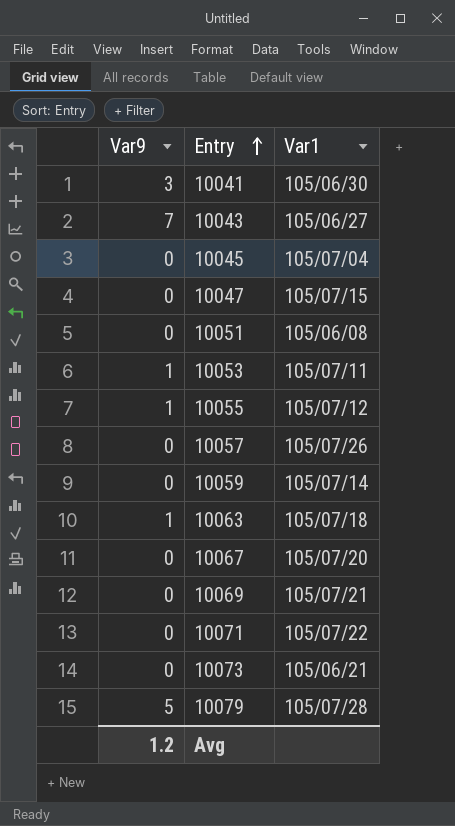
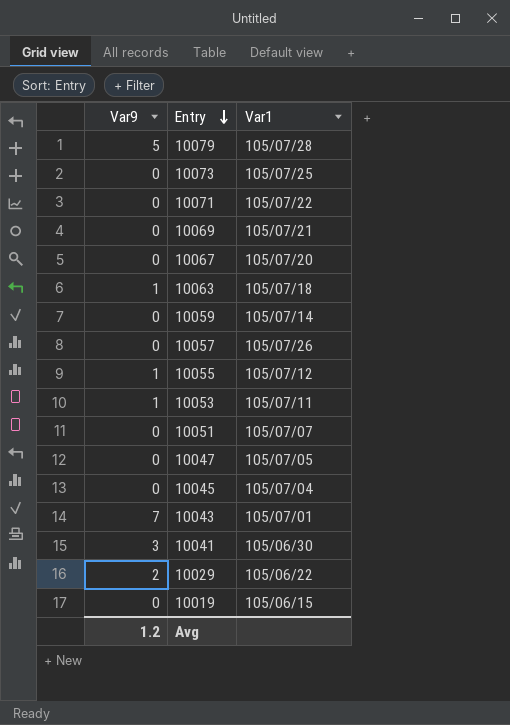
row order: Entry ascending -> Entry descending
10073 | Var1: 105/06/21 -> 105/07/25
10051 | Var1: 105/06/08 -> 105/07/07
10047 | Var1: 105/07/15 -> 105/07/05
10043 | Var1: 105/06/27 -> 105/07/01
row 10029: none -> 2 | 105/06/22
row 10019: none -> 0 | 105/06/15

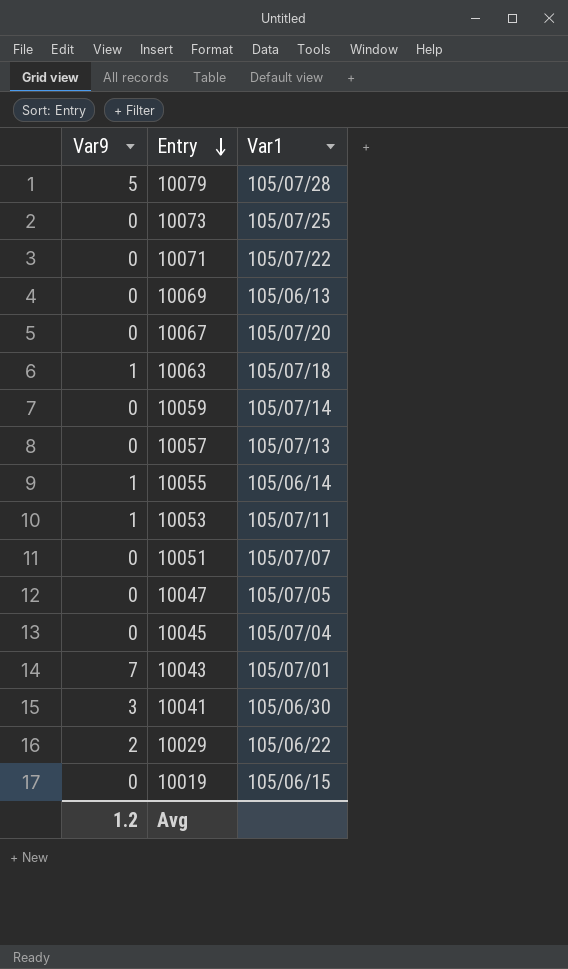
10069 | Var1: 105/07/21 -> 105/06/13
10057 | Var1: 105/07/26 -> 105/07/13
10055 | Var1: 105/07/12 -> 105/06/14

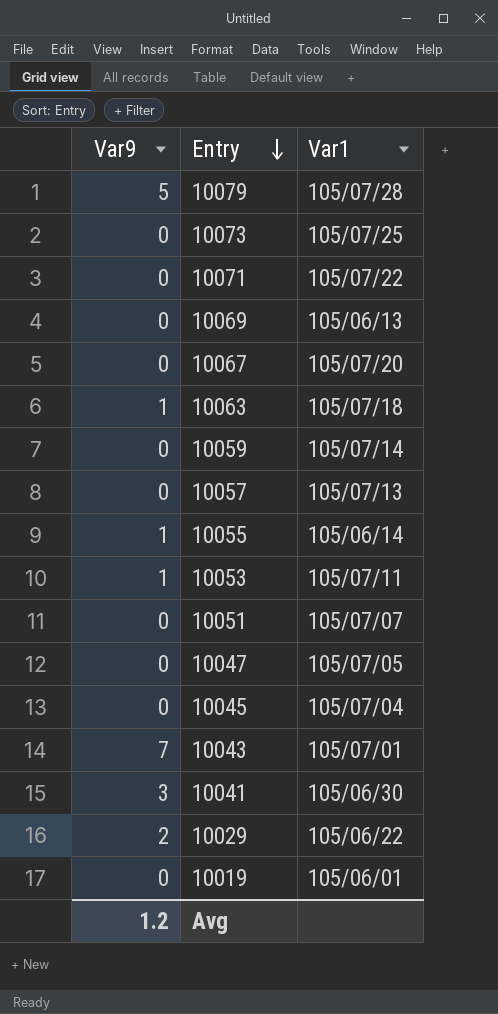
10019 | Var1: 105/06/15 -> 105/06/01

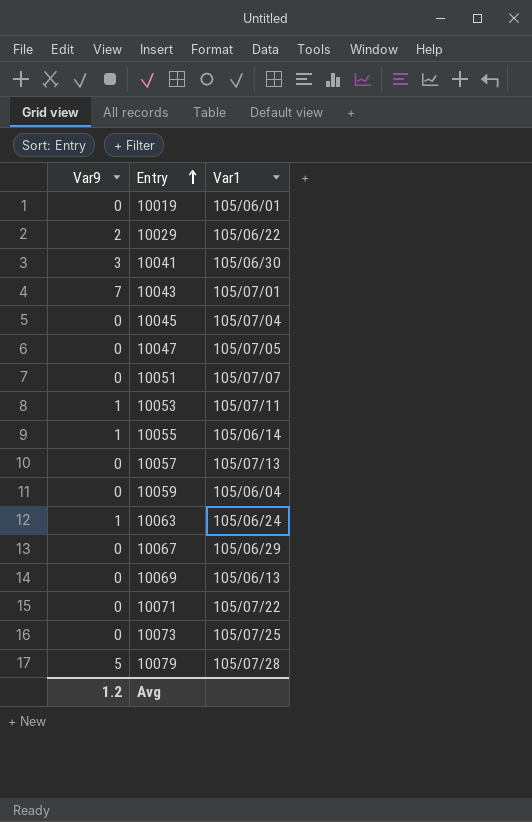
row order: Entry descending -> Entry ascending
10059 | Var1: 105/07/14 -> 105/06/04
10063 | Var1: 105/07/18 -> 105/06/24
10067 | Var1: 105/07/20 -> 105/06/29

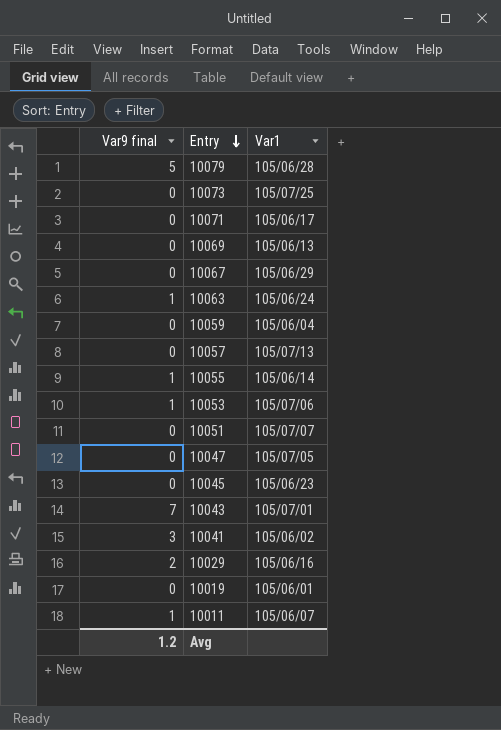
row order: Entry ascending -> Entry descending
column name: Var9 -> Var9 final
10079 | Var1: 105/07/28 -> 105/06/28
10071 | Var1: 105/07/22 -> 105/06/17
10053 | Var1: 105/07/11 -> 105/07/06
10045 | Var1: 105/07/04 -> 105/06/23
10041 | Var1: 105/06/30 -> 105/06/02
10029 | Var1: 105/06/22 -> 105/06/16
row 10011: none -> 1 | 105/06/07

